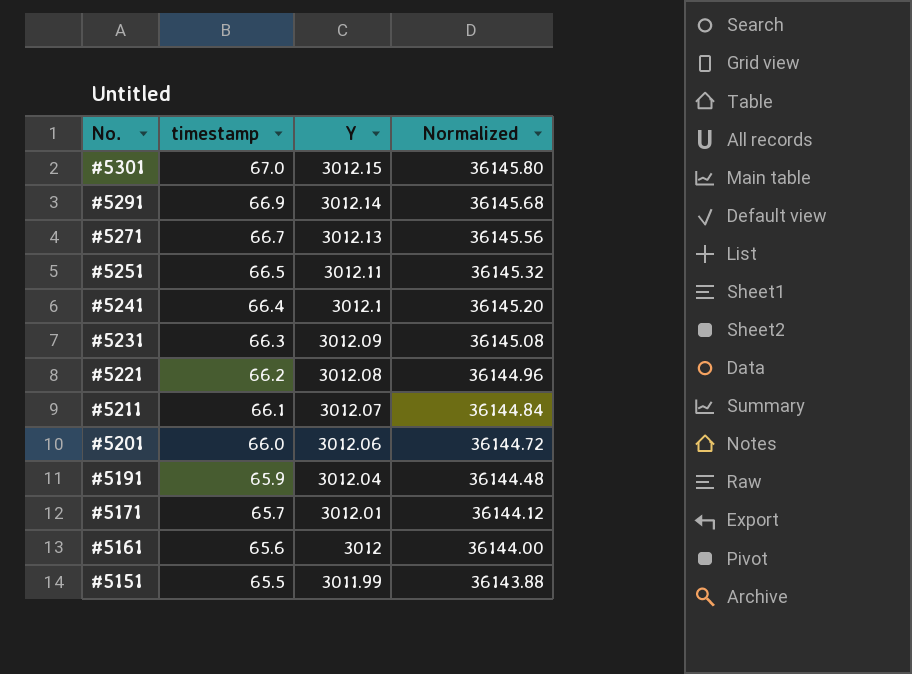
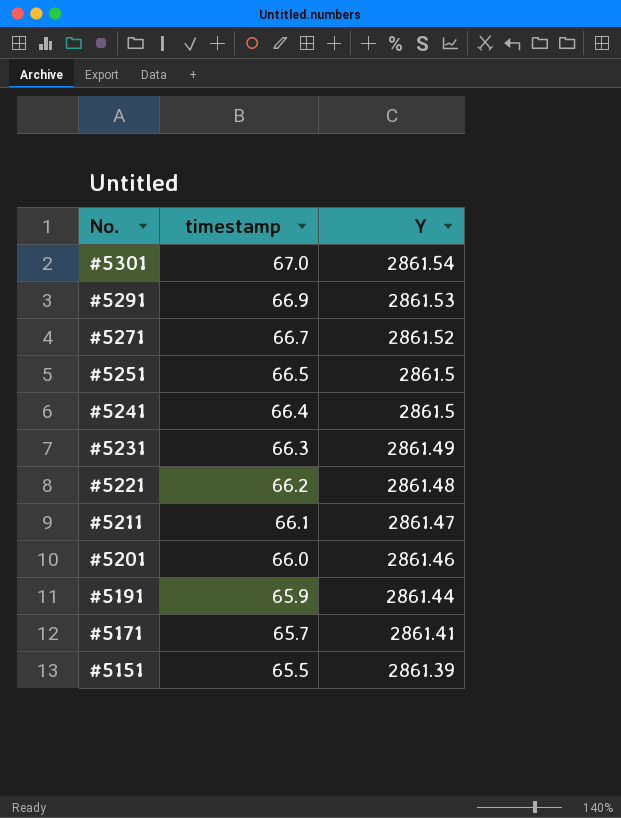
column Normalized | formula: [Y] * 12 -> none
row #5161: 65.6 | 3012 | 36144.00 -> none
#5301 | Y: 3012.15 -> 2861.54
#5291 | Y: 3012.14 -> 2861.53
#5271 | Y: 3012.13 -> 2861.52
#5251 | Y: 3012.11 -> 2861.5
#5241 | Y: 3012.1 -> 2861.5
#5231 | Y: 3012.09 -> 2861.49
#5221 | Y: 3012.08 -> 2861.48
#5211 | Y: 3012.07 -> 2861.47
#5201 | Y: 3012.06 -> 2861.46
#5191 | Y: 3012.04 -> 2861.44
#5171 | Y: 3012.01 -> 2861.41
#5151 | Y: 3011.99 -> 2861.39

